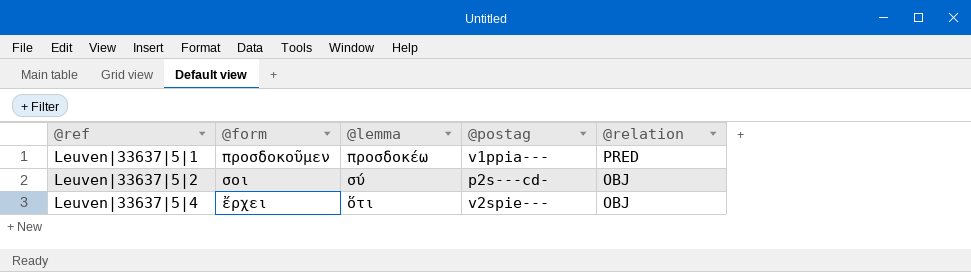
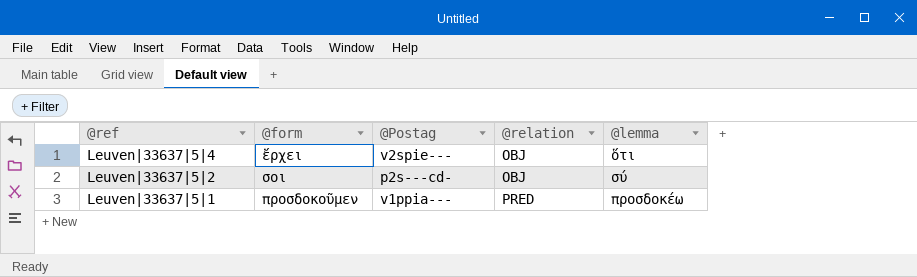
row order: @ref ascending -> @ref descending
column name: @postag -> @Postag
column @lemma | position: 3 -> 5

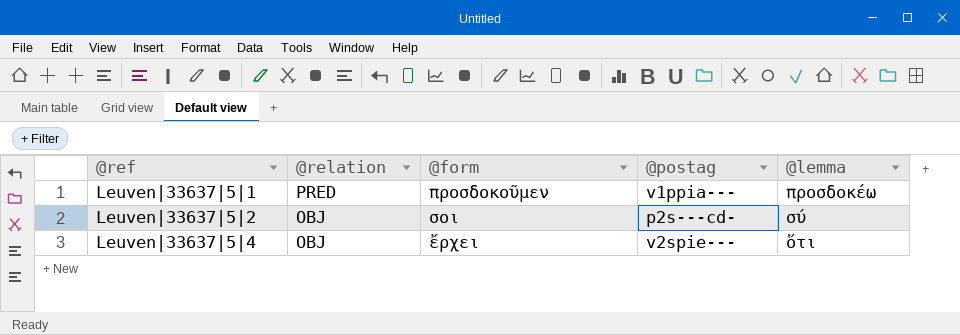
row order: @ref descending -> @ref ascending
column @relation | position: 4 -> 2
column name: @Postag -> @postag

